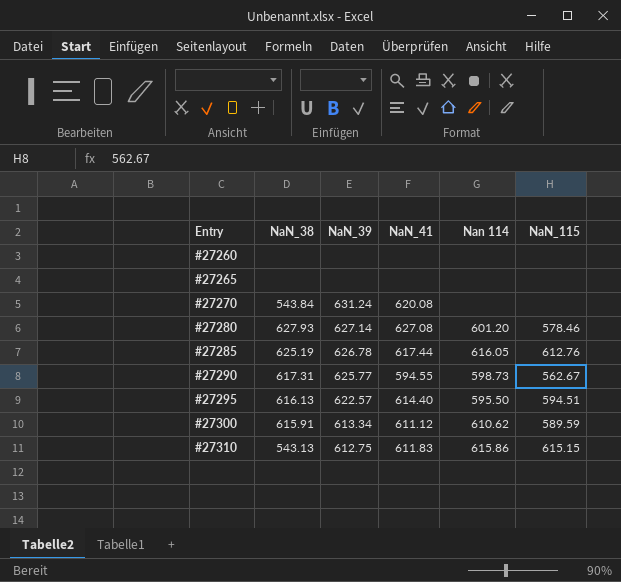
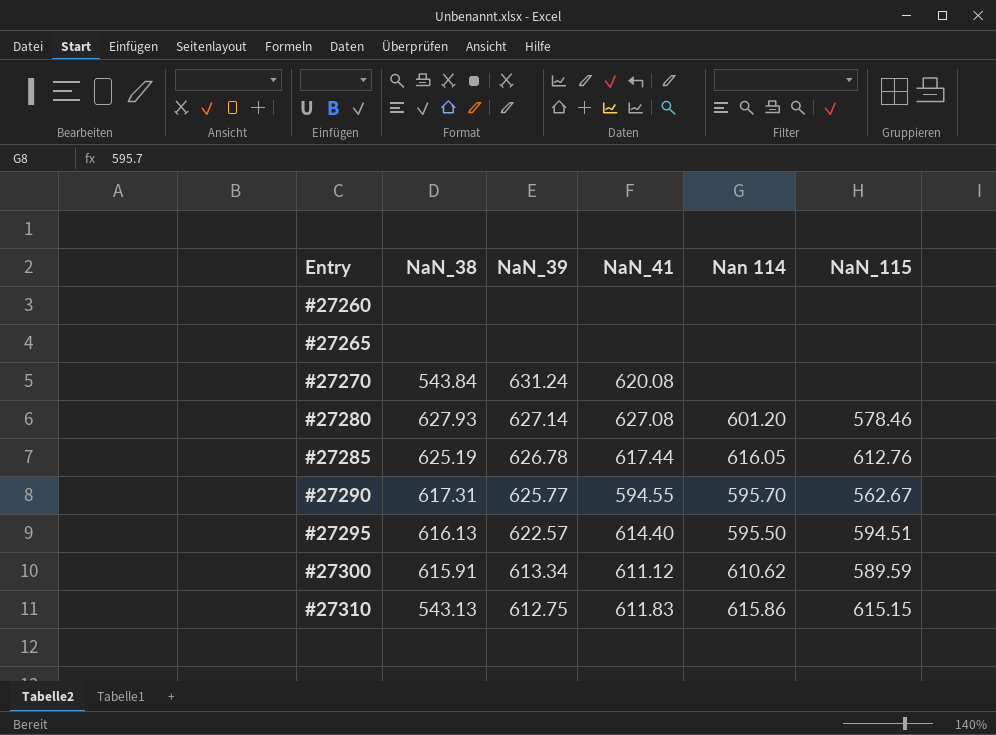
#27290 | Nan 114: 598.73 -> 595.70

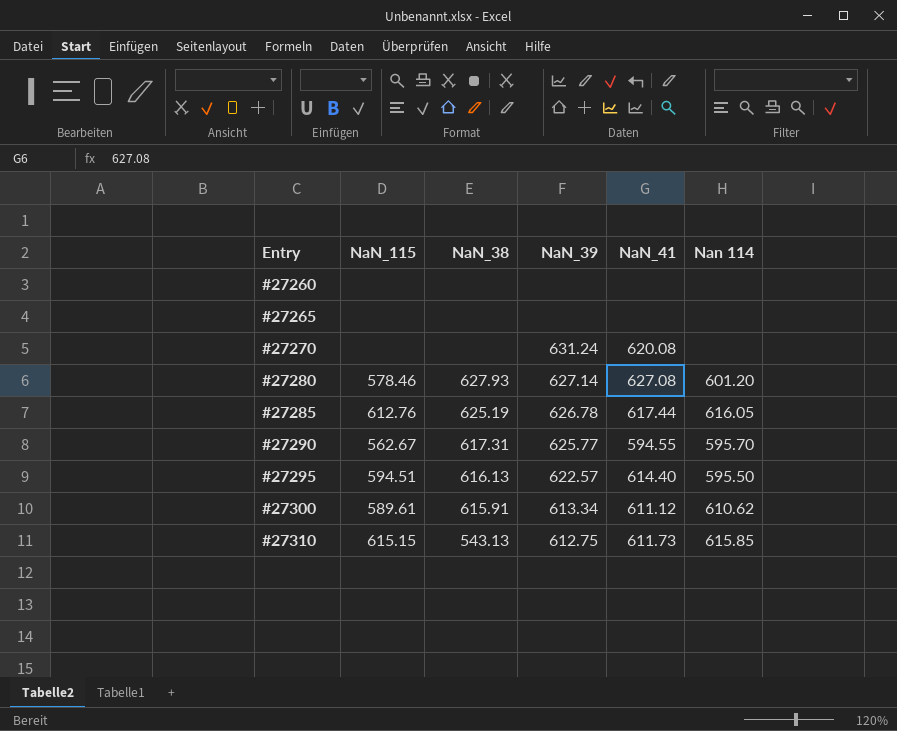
column NaN_115 | position: 6 -> 2
#27270 | NaN_38: 543.84 -> none
#27300 | NaN_115: 589.59 -> 589.61
#27310 | NaN_41: 611.83 -> 611.73
#27310 | Nan 114: 615.86 -> 615.85

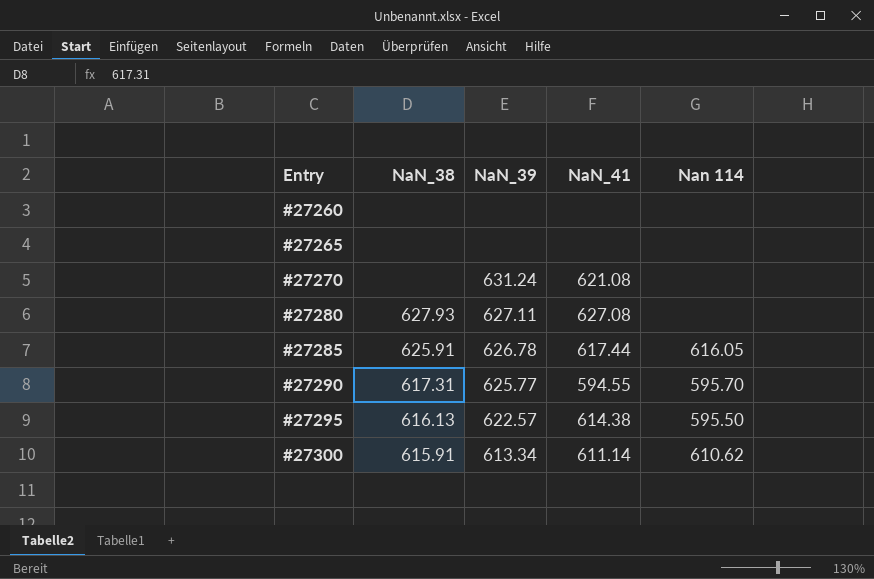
column NaN_115 | position: 2 -> none
row #27310: 615.15 | 543.13 | 612.75 | 611.73 | 615.85 -> none
#27270 | NaN_41: 620.08 -> 621.08
#27280 | NaN_39: 627.14 -> 627.11
#27280 | Nan 114: 601.20 -> none
#27285 | NaN_38: 625.19 -> 625.91
#27295 | NaN_41: 614.40 -> 614.38
#27300 | NaN_41: 611.12 -> 611.14

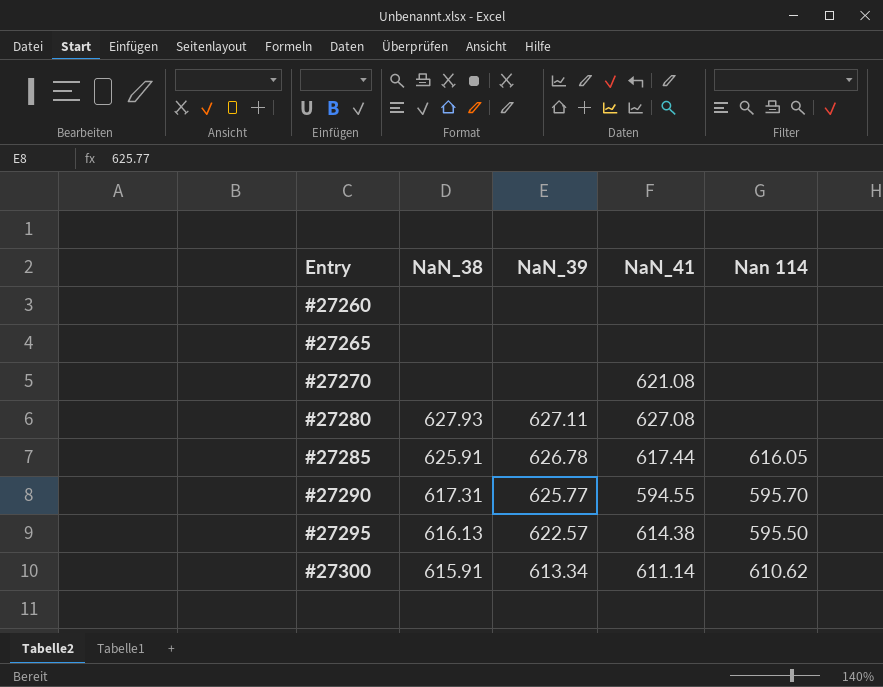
#27270 | NaN_39: 631.24 -> none

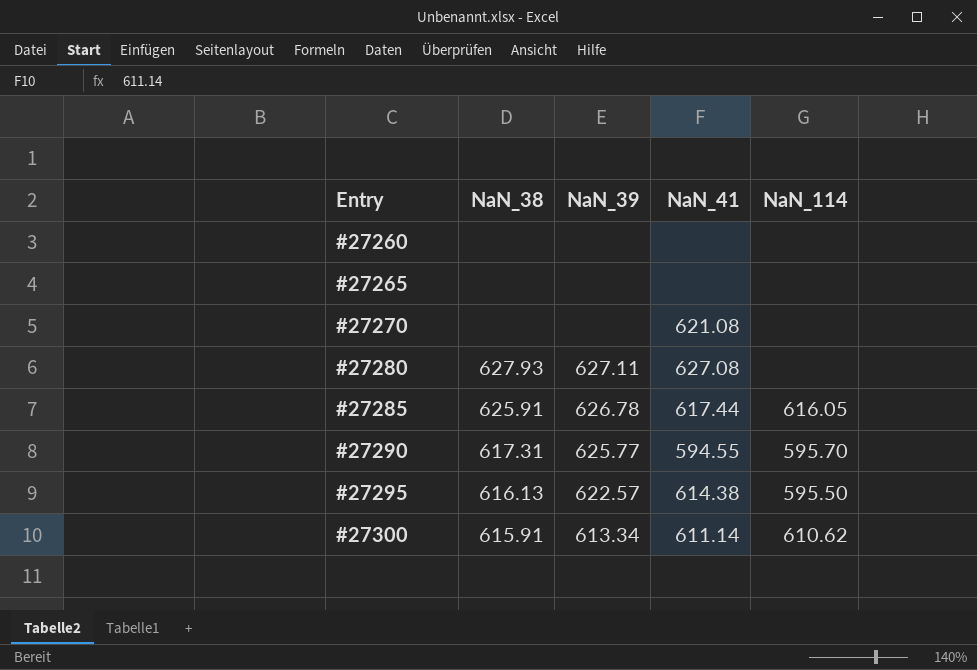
column name: Nan 114 -> NaN_114

